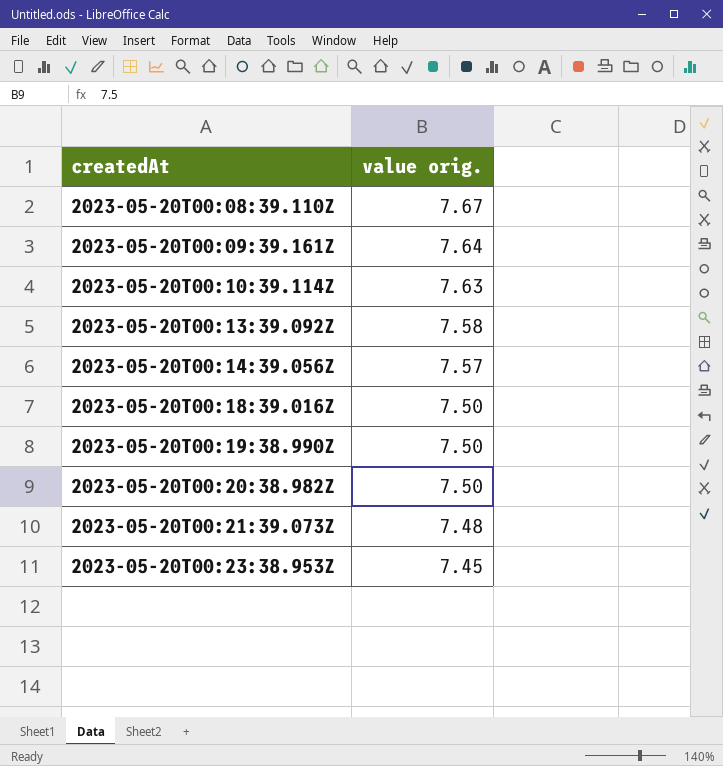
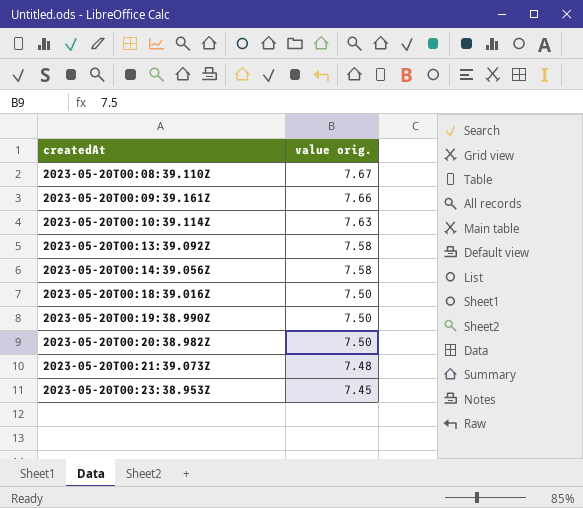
2023-05-20T00:09:39.161Z | value orig.: 7.64 -> 7.66
2023-05-20T00:14:39.056Z | value orig.: 7.57 -> 7.58

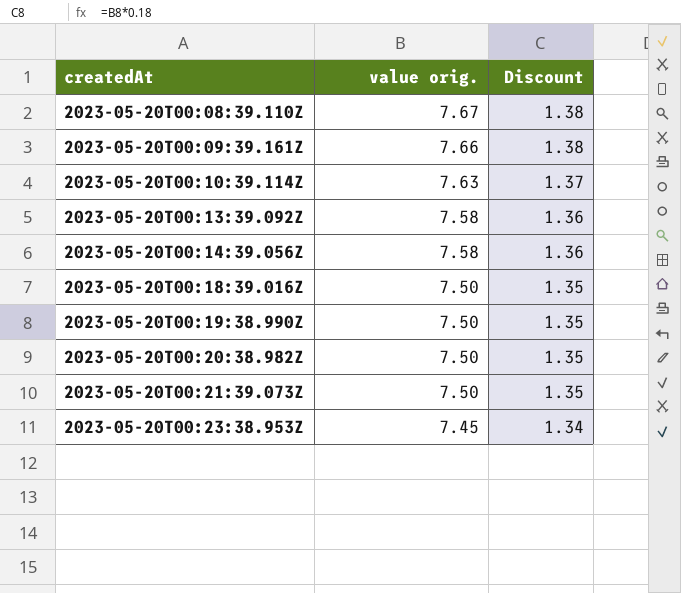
column Discount | formula: none -> [value orig.] * 0.18
2023-05-20T00:21:39.073Z | value orig.: 7.48 -> 7.50

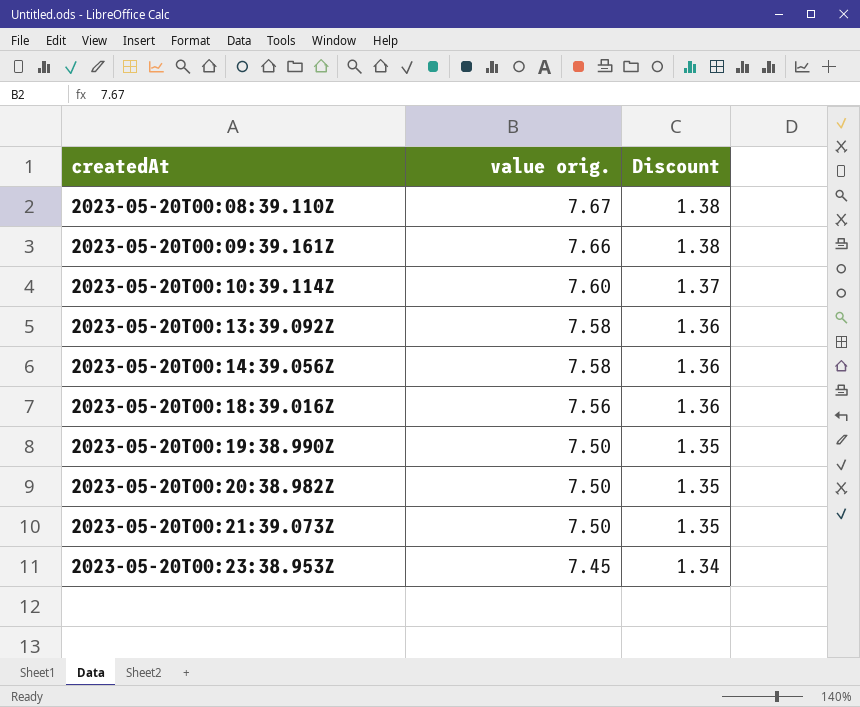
2023-05-20T00:10:39.114Z | value orig.: 7.63 -> 7.60
2023-05-20T00:18:39.016Z | value orig.: 7.50 -> 7.56
2023-05-20T00:18:39.016Z | Discount: 1.35 -> 1.36

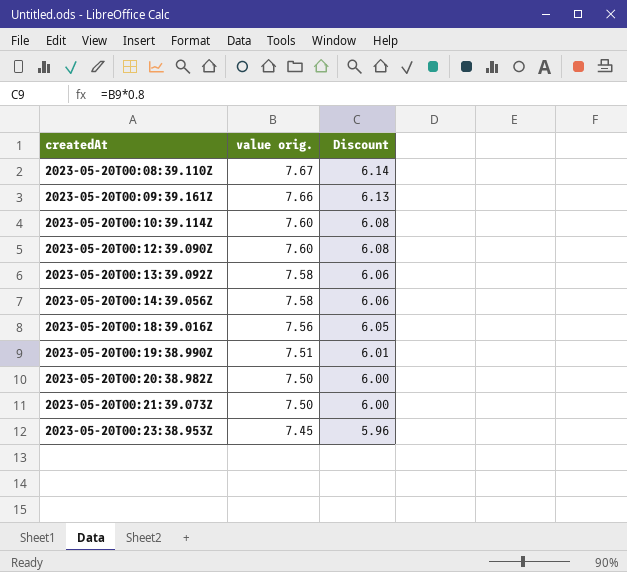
column Discount | formula: [value orig.] * 0.18 -> [value orig.] * 0.8
row 2023-05-20T00:12:39.090Z: none -> 7.60 | 6.08
2023-05-20T00:19:38.990Z | value orig.: 7.50 -> 7.51

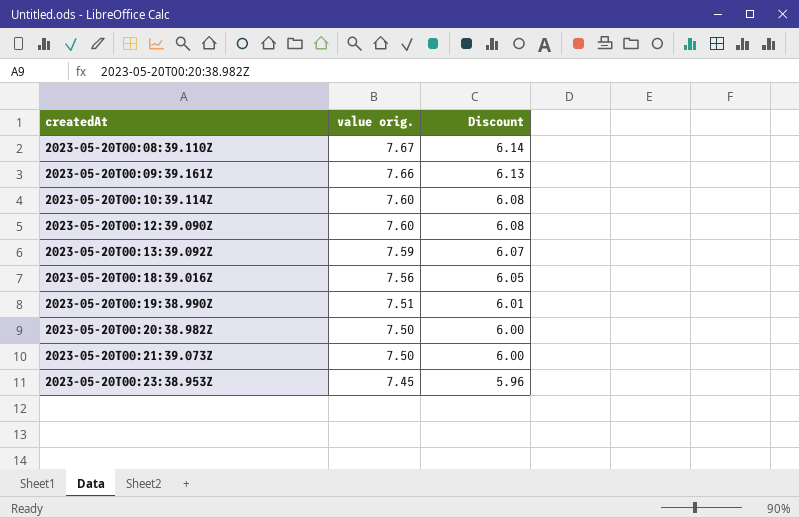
row 2023-05-20T00:14:39.056Z: 7.58 | 6.06 -> none
2023-05-20T00:13:39.092Z | value orig.: 7.58 -> 7.59
2023-05-20T00:13:39.092Z | Discount: 6.06 -> 6.07

